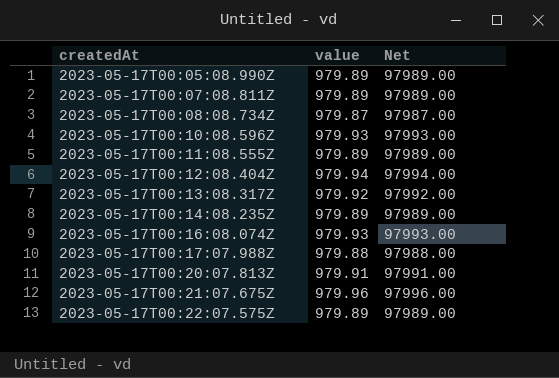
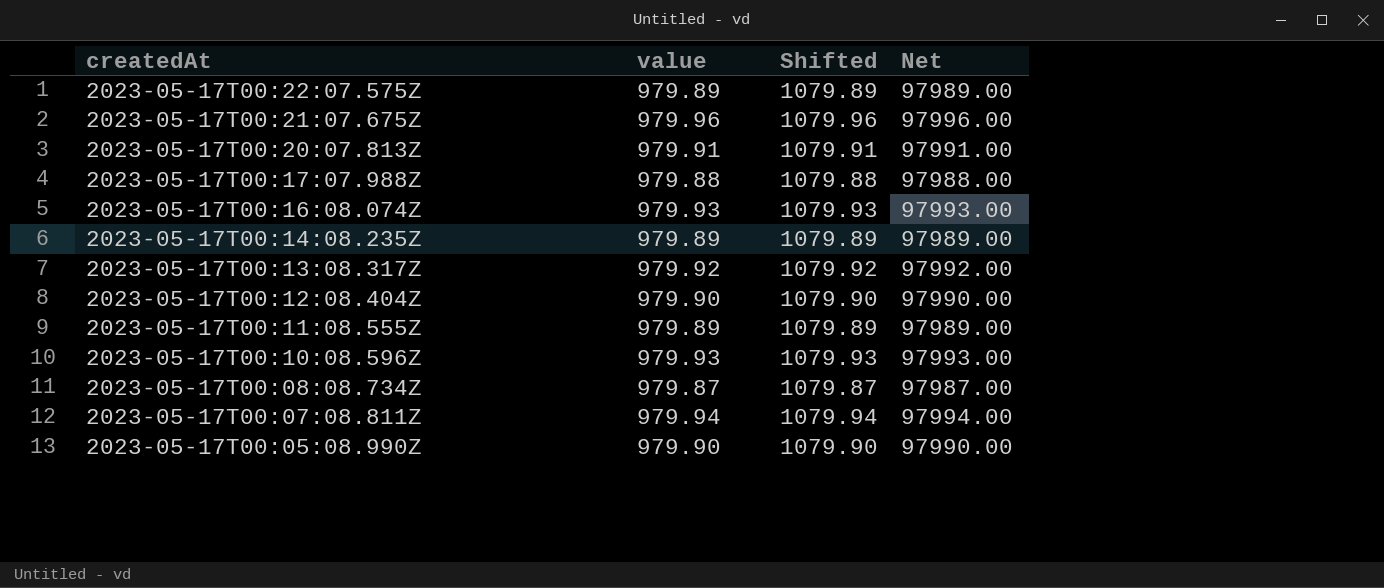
row order: createdAt ascending -> createdAt descending
column Shifted | formula: none -> [value] + 100
2023-05-17T00:12:08.404Z | value: 979.94 -> 979.90
2023-05-17T00:12:08.404Z | Net: 97994.00 -> 97990.00
2023-05-17T00:07:08.811Z | value: 979.89 -> 979.94
2023-05-17T00:07:08.811Z | Net: 97989.00 -> 97994.00
2023-05-17T00:05:08.990Z | value: 979.89 -> 979.90
2023-05-17T00:05:08.990Z | Net: 97989.00 -> 97990.00

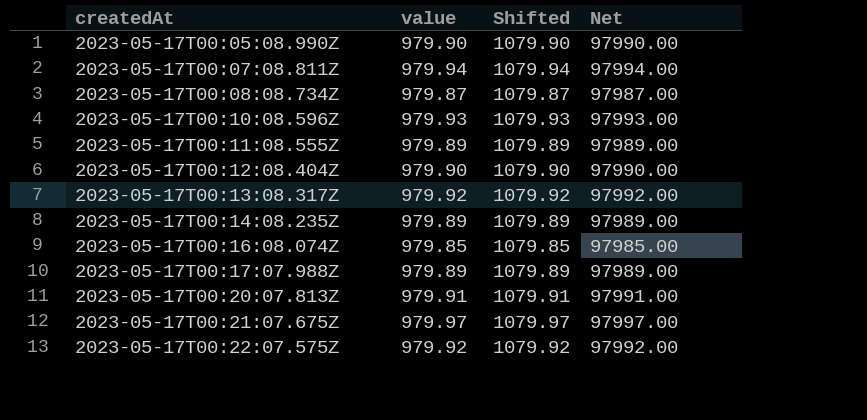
row order: createdAt descending -> createdAt ascending
2023-05-17T00:16:08.074Z | value: 979.93 -> 979.85
2023-05-17T00:16:08.074Z | Shifted: 1079.93 -> 1079.85
2023-05-17T00:16:08.074Z | Net: 97993.00 -> 97985.00
2023-05-17T00:17:07.988Z | value: 979.88 -> 979.89
2023-05-17T00:17:07.988Z | Shifted: 1079.88 -> 1079.89
2023-05-17T00:17:07.988Z | Net: 97988.00 -> 97989.00
2023-05-17T00:21:07.675Z | value: 979.96 -> 979.97
2023-05-17T00:21:07.675Z | Shifted: 1079.96 -> 1079.97
2023-05-17T00:21:07.675Z | Net: 97996.00 -> 97997.00
2023-05-17T00:22:07.575Z | value: 979.89 -> 979.92
2023-05-17T00:22:07.575Z | Shifted: 1079.89 -> 1079.92
2023-05-17T00:22:07.575Z | Net: 97989.00 -> 97992.00

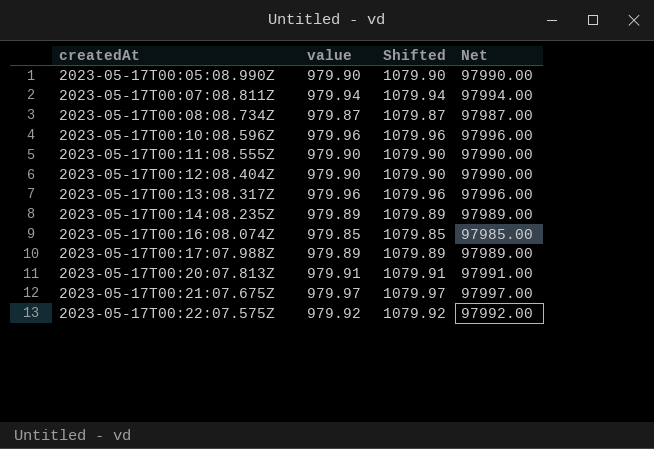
2023-05-17T00:10:08.596Z | value: 979.93 -> 979.96
2023-05-17T00:10:08.596Z | Shifted: 1079.93 -> 1079.96
2023-05-17T00:10:08.596Z | Net: 97993.00 -> 97996.00
2023-05-17T00:11:08.555Z | value: 979.89 -> 979.90
2023-05-17T00:11:08.555Z | Shifted: 1079.89 -> 1079.90
2023-05-17T00:11:08.555Z | Net: 97989.00 -> 97990.00
2023-05-17T00:13:08.317Z | value: 979.92 -> 979.96
2023-05-17T00:13:08.317Z | Shifted: 1079.92 -> 1079.96
2023-05-17T00:13:08.317Z | Net: 97992.00 -> 97996.00

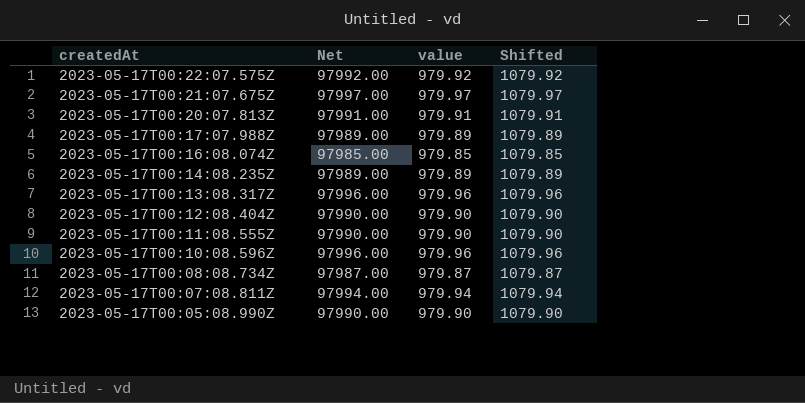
row order: createdAt ascending -> createdAt descending
column Net | position: 4 -> 2

